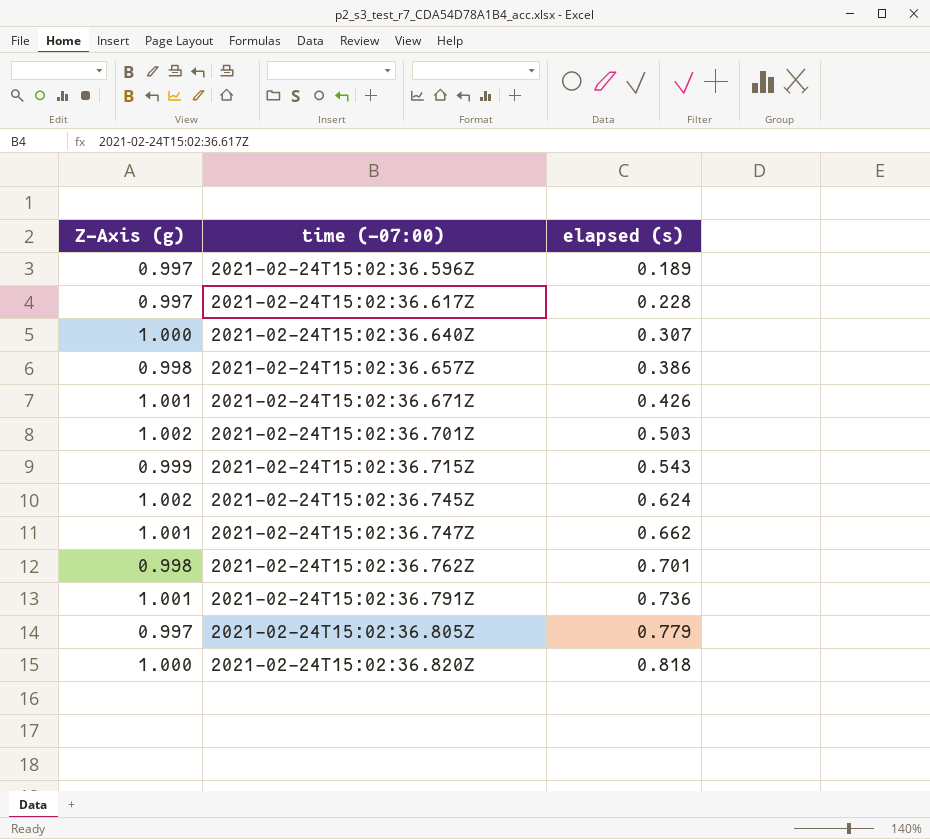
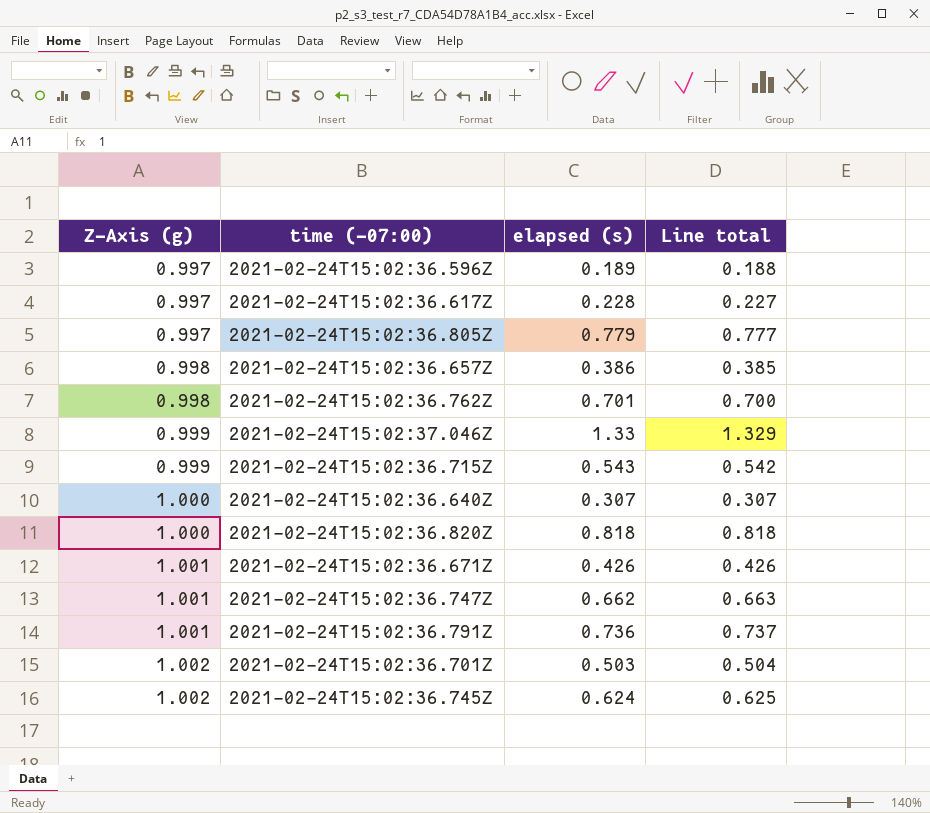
row order: time (-07:00) ascending -> Z-Axis (g) ascending
column Line total | formula: none -> [Z-Axis (g)] * [elapsed (s)]
row 2021-02-24T15:02:37.046Z: none -> 0.999 | 1.33 | 1.329

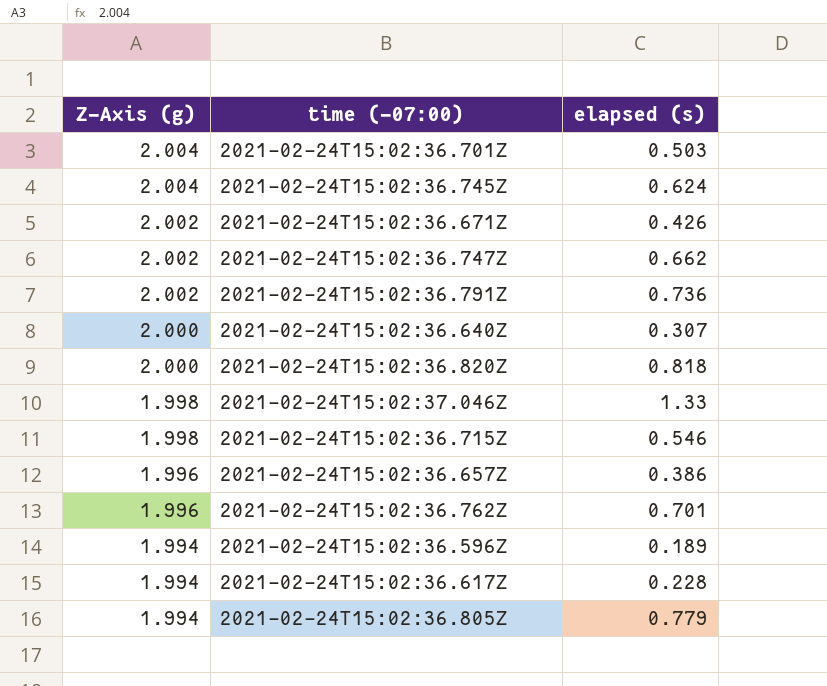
row order: Z-Axis (g) ascending -> Z-Axis (g) descending
column Line total | formula: [Z-Axis (g)] * [elapsed (s)] -> none
2021-02-24T15:02:36.701Z | Z-Axis (g): 1.002 -> 2.004
2021-02-24T15:02:36.745Z | Z-Axis (g): 1.002 -> 2.004
2021-02-24T15:02:36.671Z | Z-Axis (g): 1.001 -> 2.002
2021-02-24T15:02:36.747Z | Z-Axis (g): 1.001 -> 2.002
2021-02-24T15:02:36.791Z | Z-Axis (g): 1.001 -> 2.002
2021-02-24T15:02:36.640Z | Z-Axis (g): 1.000 -> 2.000
2021-02-24T15:02:36.820Z | Z-Axis (g): 1.000 -> 2.000
2021-02-24T15:02:37.046Z | Z-Axis (g): 0.999 -> 1.998
2021-02-24T15:02:36.715Z | Z-Axis (g): 0.999 -> 1.998
2021-02-24T15:02:36.715Z | elapsed (s): 0.543 -> 0.546
2021-02-24T15:02:36.657Z | Z-Axis (g): 0.998 -> 1.996
2021-02-24T15:02:36.762Z | Z-Axis (g): 0.998 -> 1.996
2021-02-24T15:02:36.596Z | Z-Axis (g): 0.997 -> 1.994
2021-02-24T15:02:36.617Z | Z-Axis (g): 0.997 -> 1.994
2021-02-24T15:02:36.805Z | Z-Axis (g): 0.997 -> 1.994

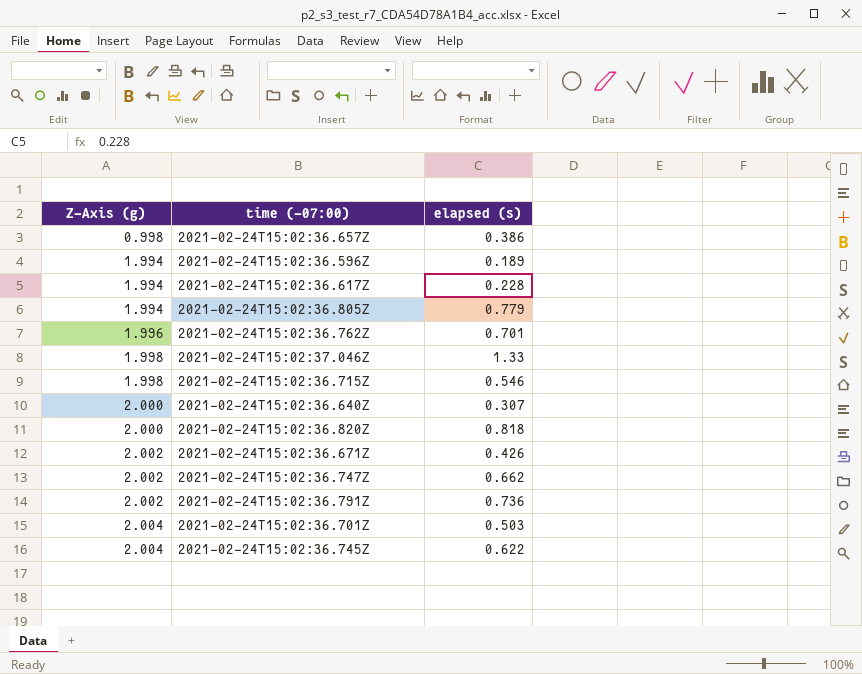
row order: Z-Axis (g) descending -> Z-Axis (g) ascending
2021-02-24T15:02:36.657Z | Z-Axis (g): 1.996 -> 0.998
2021-02-24T15:02:36.745Z | elapsed (s): 0.624 -> 0.622

